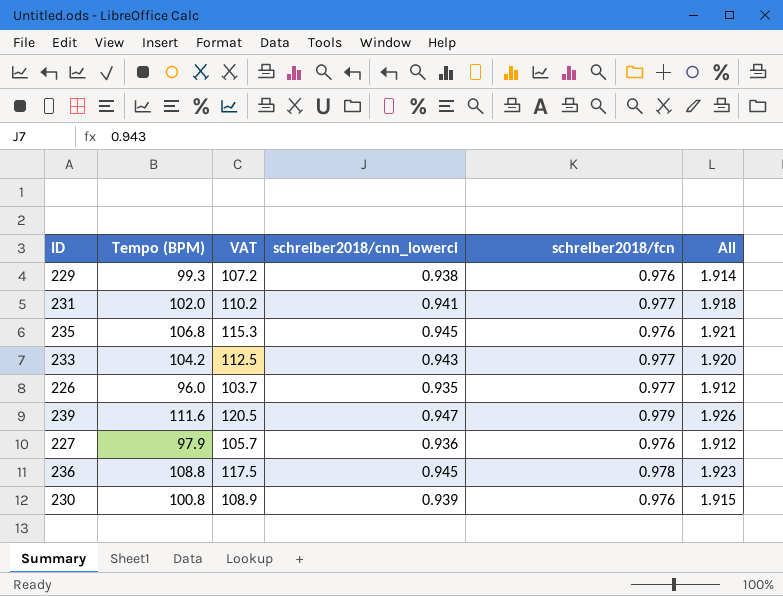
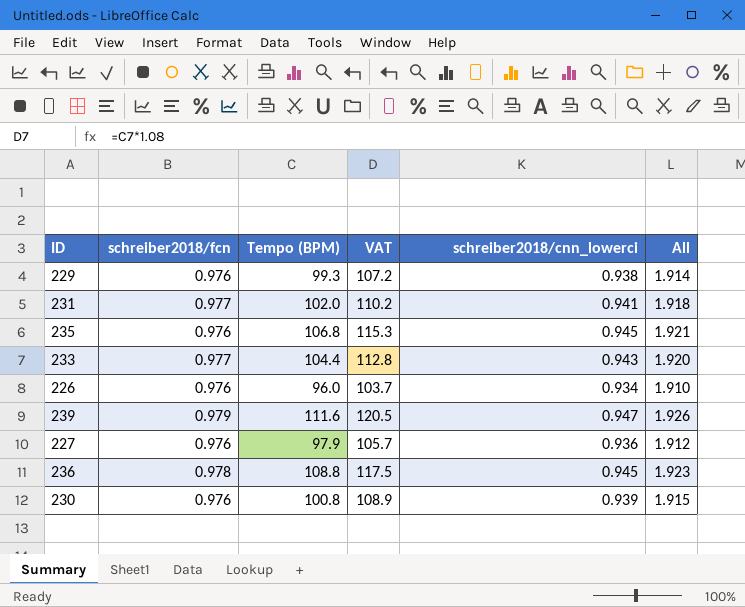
column schreiber2018/fcn | position: 5 -> 2
233 | Tempo (BPM): 104.2 -> 104.4
233 | VAT: 112.5 -> 112.8
226 | schreiber2018/fcn: 0.977 -> 0.976
226 | schreiber2018/cnn_lowerci: 0.935 -> 0.934
226 | All: 1.912 -> 1.910

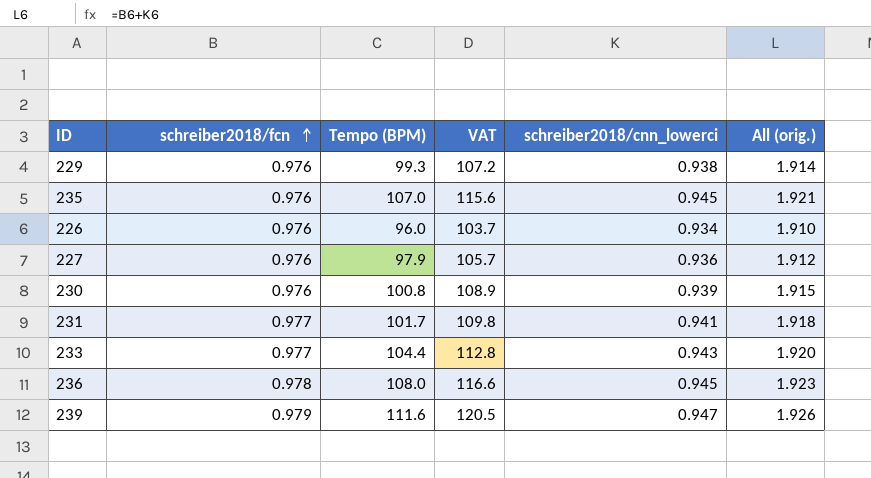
row order: none -> schreiber2018/fcn ascending
column name: All -> All (orig.)
235 | Tempo (BPM): 106.8 -> 107.0
235 | VAT: 115.3 -> 115.6
231 | Tempo (BPM): 102.0 -> 101.7
231 | VAT: 110.2 -> 109.8
236 | Tempo (BPM): 108.8 -> 108.0
236 | VAT: 117.5 -> 116.6

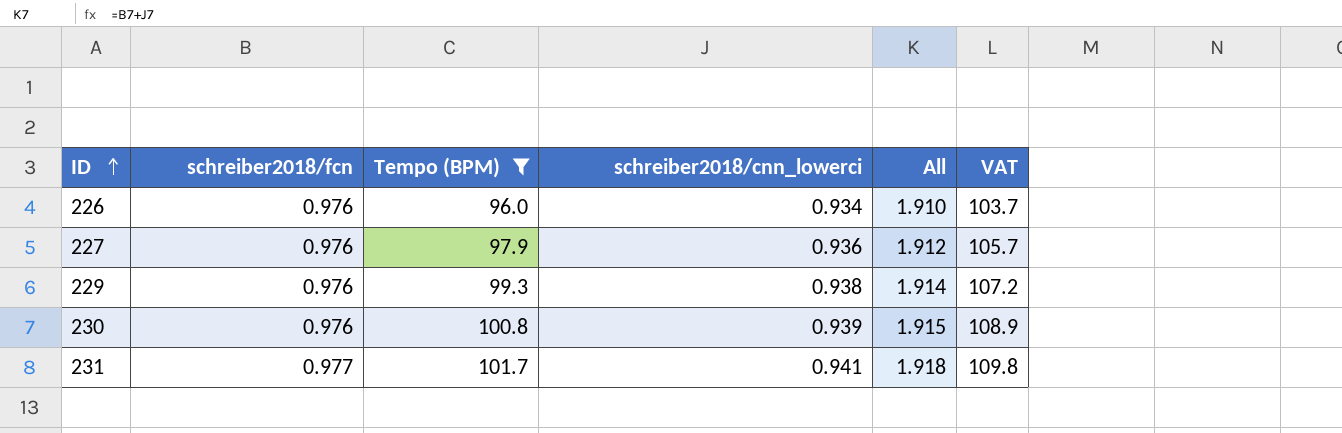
filter: none -> Tempo (BPM) <= 101.7
row order: schreiber2018/fcn ascending -> ID ascending
column name: All (orig.) -> All
column VAT | position: 4 -> 6

